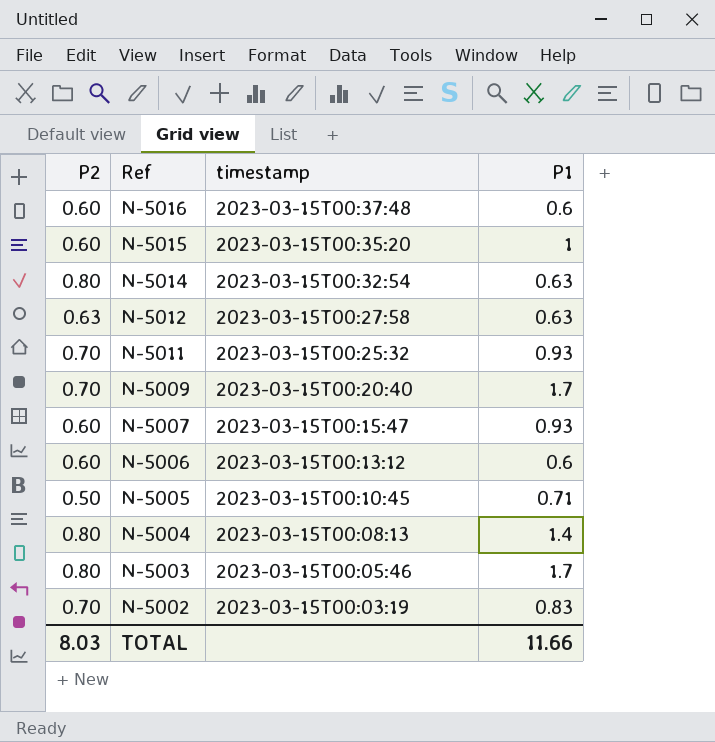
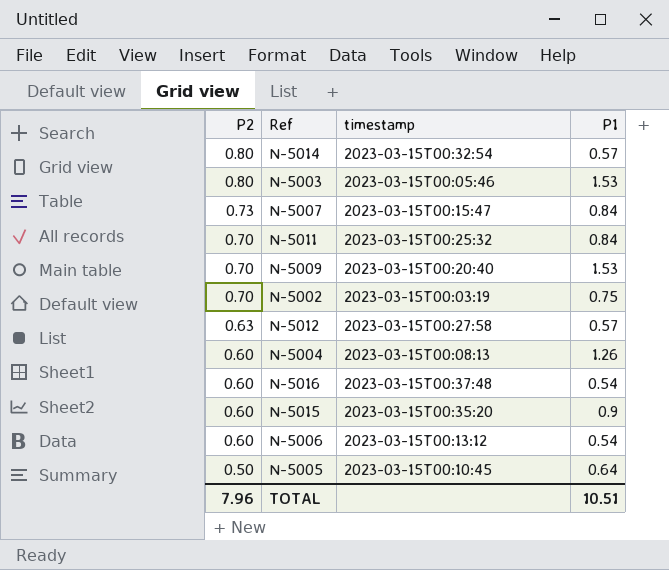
row order: Ref descending -> P2 descending
N-5014 | P1: 0.63 -> 0.57
N-5003 | P1: 1.7 -> 1.53
N-5007 | P2: 0.60 -> 0.73
N-5007 | P1: 0.93 -> 0.84
N-5011 | P1: 0.93 -> 0.84
N-5009 | P1: 1.7 -> 1.53
N-5002 | P1: 0.83 -> 0.75
N-5012 | P1: 0.63 -> 0.57
N-5004 | P2: 0.80 -> 0.60
N-5004 | P1: 1.4 -> 1.26
N-5016 | P1: 0.6 -> 0.54
N-5015 | P1: 1 -> 0.9
N-5006 | P1: 0.6 -> 0.54
N-5005 | P1: 0.71 -> 0.64
TOTAL | P2: 8.03 -> 7.96
TOTAL | P1: 11.66 -> 10.51

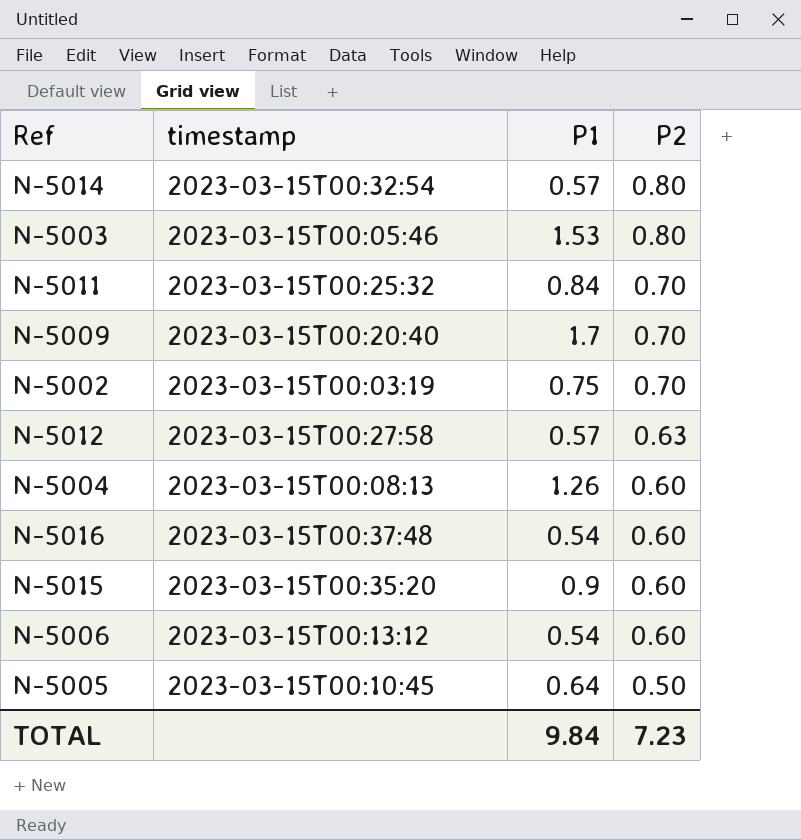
column P2 | position: 1 -> 4
row N-5007: 0.73 | 2023-03-15T00:15:47 | 0.84 -> none
N-5009 | P1: 1.53 -> 1.7
TOTAL | P1: 10.51 -> 9.84
TOTAL | P2: 7.96 -> 7.23

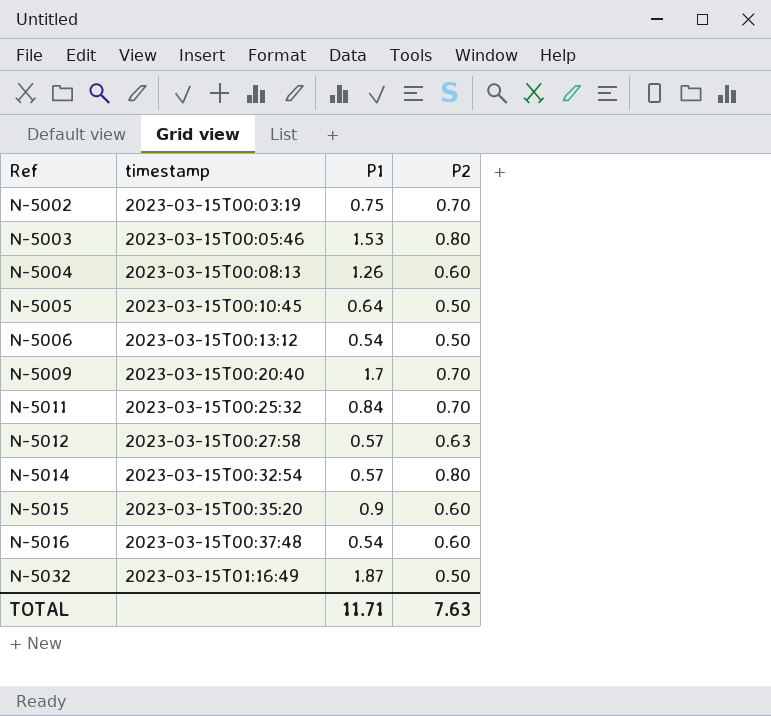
row order: P2 descending -> Ref ascending
N-5006 | P2: 0.60 -> 0.50
row N-5032: none -> 2023-03-15T01:16:49 | 1.87 | 0.50
TOTAL | P1: 9.84 -> 11.71
TOTAL | P2: 7.23 -> 7.63

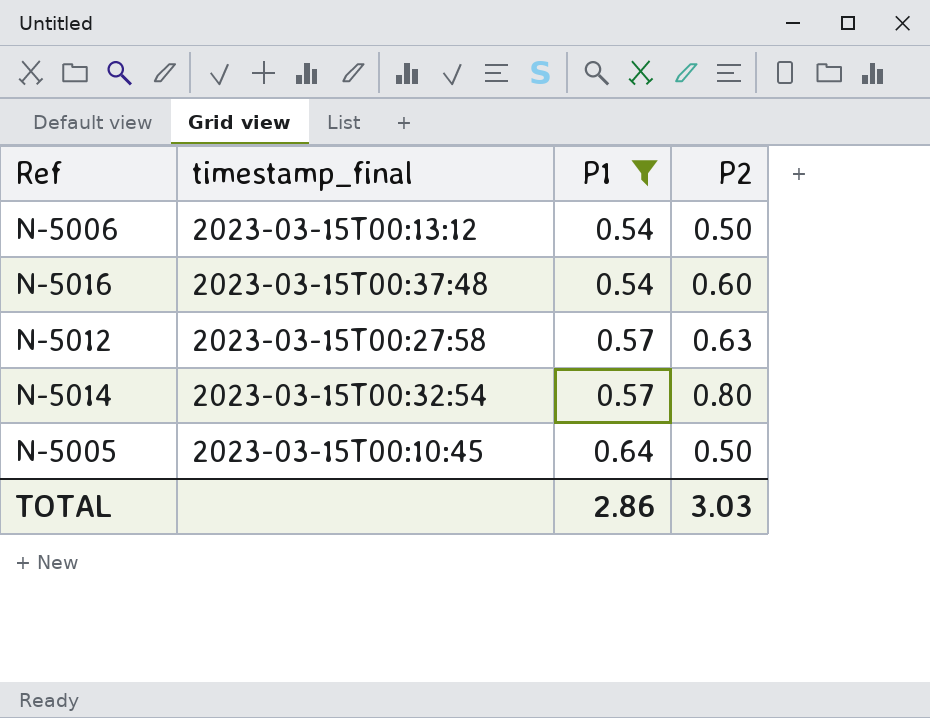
filter: none -> P1 <= 0.64
row order: Ref ascending -> P1 ascending
column name: timestamp -> timestamp_final
TOTAL | P1: 11.71 -> 2.86
TOTAL | P2: 7.63 -> 3.03

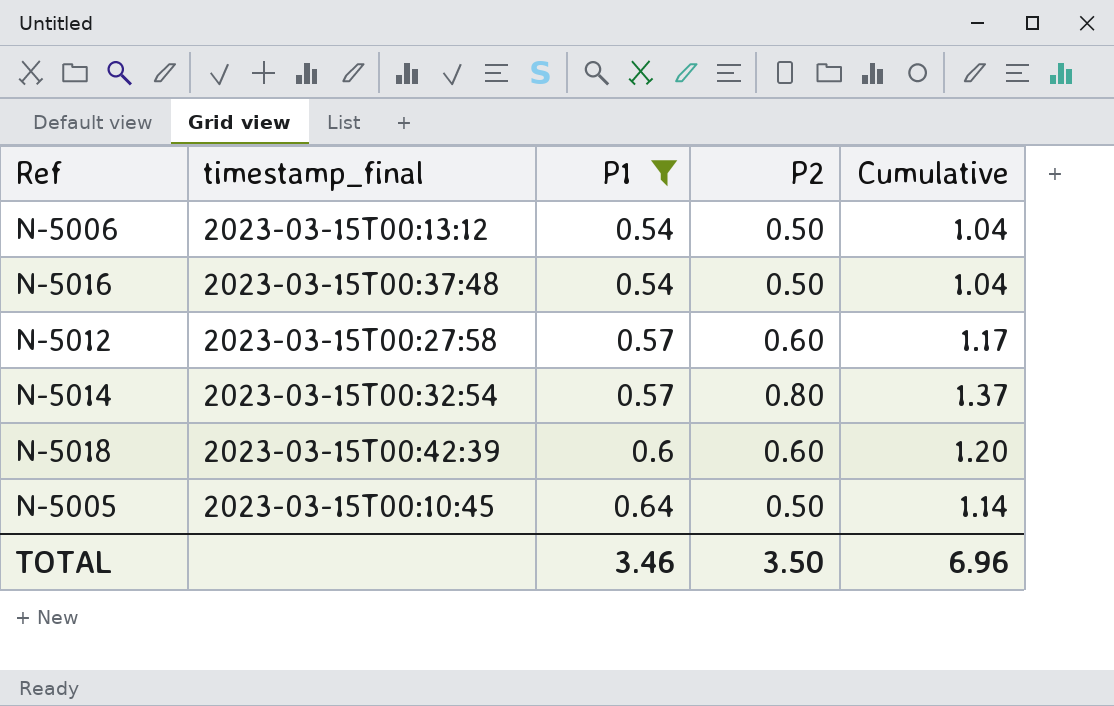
column Cumulative | formula: none -> [P1] + [P2]
N-5016 | P2: 0.60 -> 0.50
N-5012 | P2: 0.63 -> 0.60
row N-5018: none -> 2023-03-15T00:42:39 | 0.6 | 0.60 | 1.20
TOTAL | P1: 2.86 -> 3.46
TOTAL | P2: 3.03 -> 3.50

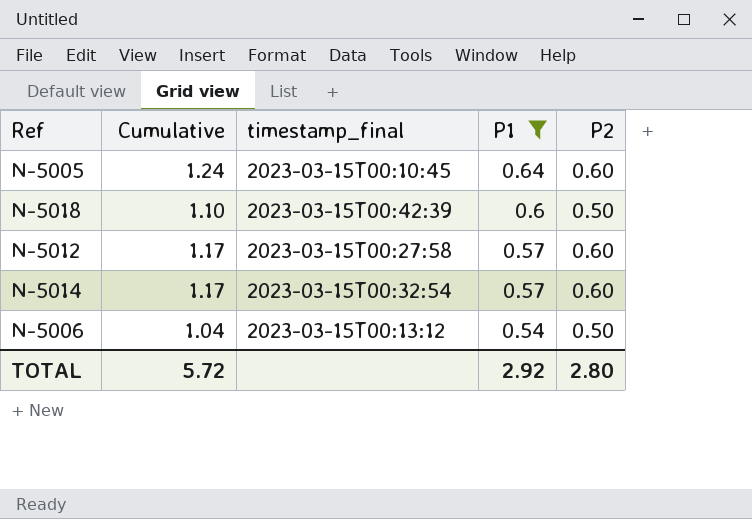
row order: P1 ascending -> P1 descending
column Cumulative | position: 5 -> 2
row N-5016: 2023-03-15T00:37:48 | 0.54 | 0.50 | 1.04 -> none
N-5005 | Cumulative: 1.14 -> 1.24
N-5005 | P2: 0.50 -> 0.60
N-5018 | Cumulative: 1.20 -> 1.10
N-5018 | P2: 0.60 -> 0.50
N-5014 | Cumulative: 1.37 -> 1.17
N-5014 | P2: 0.80 -> 0.60
TOTAL | Cumulative: 6.96 -> 5.72
TOTAL | P1: 3.46 -> 2.92
TOTAL | P2: 3.50 -> 2.80

